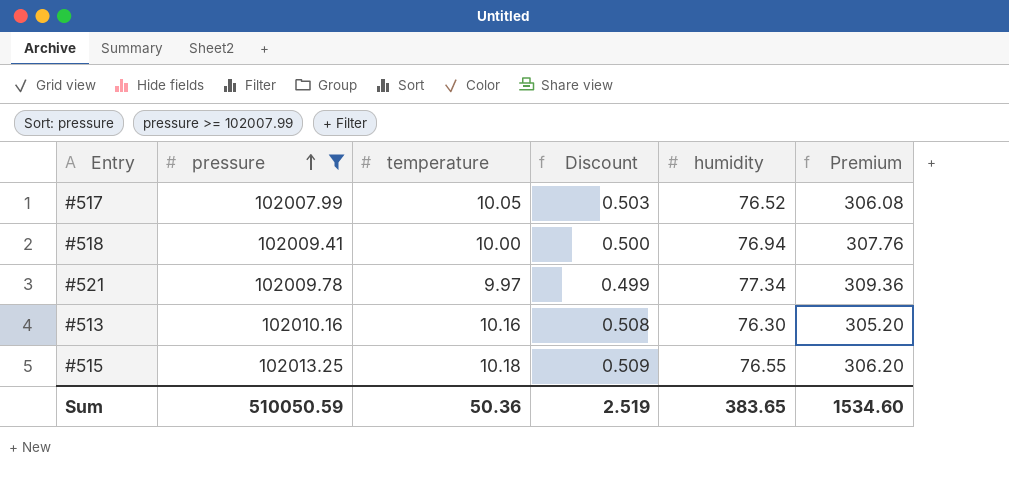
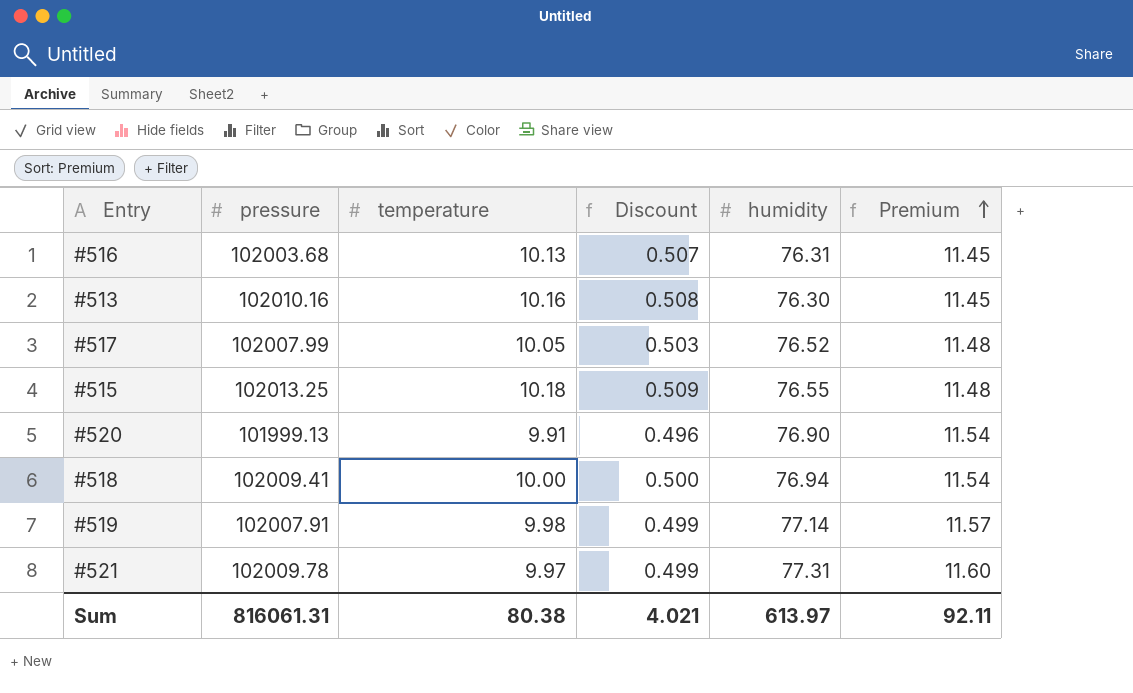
filter: pressure >= 102007.99 -> none
row order: pressure ascending -> Premium ascending
column Premium | formula: [humidity] * 4 -> [humidity] * 0.15
#521 | humidity: 77.34 -> 77.31
Sum | pressure: 510050.59 -> 816061.31
Sum | temperature: 50.36 -> 80.38
Sum | Discount: 2.519 -> 4.021
Sum | humidity: 383.65 -> 613.97
Sum | Premium: 1534.60 -> 92.11

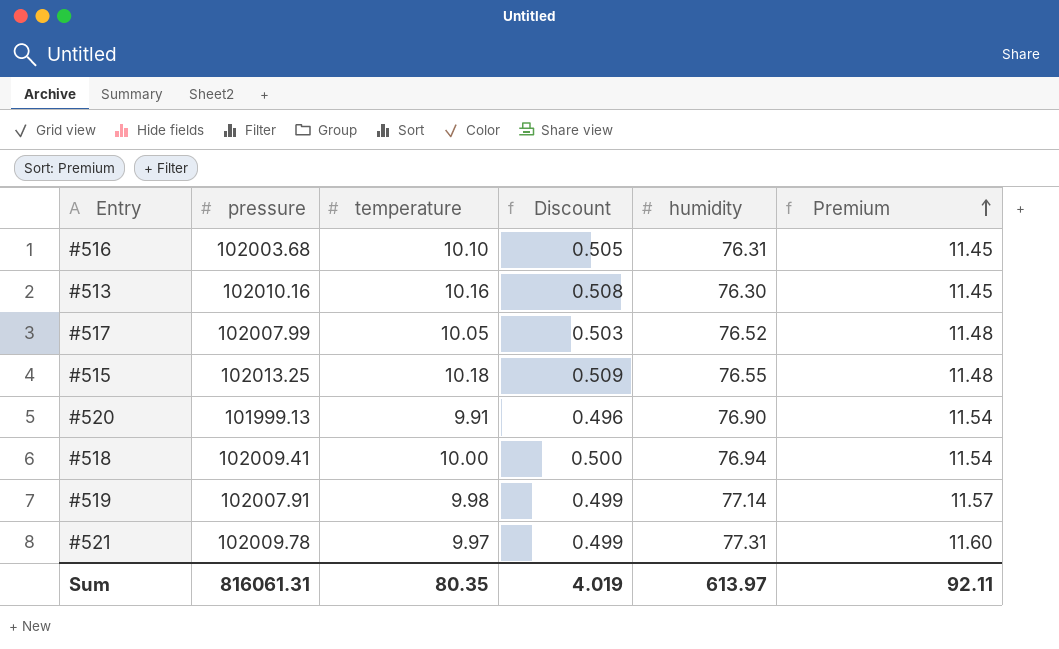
#516 | temperature: 10.13 -> 10.10
#516 | Discount: 0.507 -> 0.505
Sum | temperature: 80.38 -> 80.35
Sum | Discount: 4.021 -> 4.019

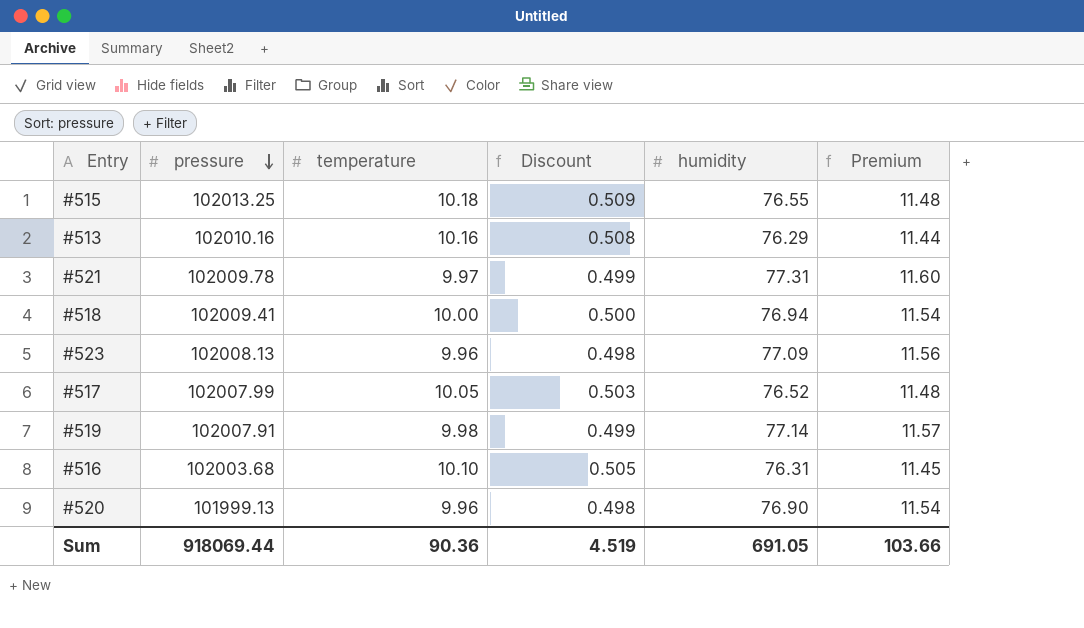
row order: Premium ascending -> pressure descending
#513 | humidity: 76.30 -> 76.29
#513 | Premium: 11.45 -> 11.44
row #523: none -> 102008.13 | 9.96 | 0.498 | 77.09 | 11.56
#520 | temperature: 9.91 -> 9.96
#520 | Discount: 0.496 -> 0.498
Sum | pressure: 816061.31 -> 918069.44
Sum | temperature: 80.35 -> 90.36
Sum | Discount: 4.019 -> 4.519
Sum | humidity: 613.97 -> 691.05
Sum | Premium: 92.11 -> 103.66

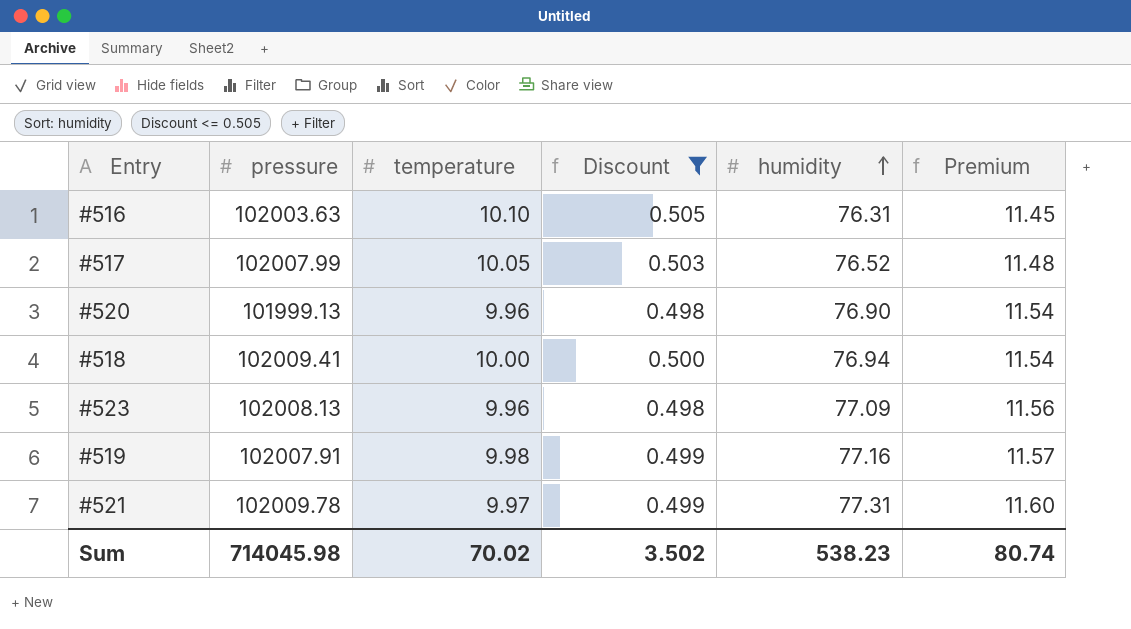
filter: none -> Discount <= 0.505
row order: pressure descending -> humidity ascending
#516 | pressure: 102003.68 -> 102003.63
#519 | humidity: 77.14 -> 77.16
Sum | pressure: 918069.44 -> 714045.98
Sum | temperature: 90.36 -> 70.02
Sum | Discount: 4.519 -> 3.502
Sum | humidity: 691.05 -> 538.23
Sum | Premium: 103.66 -> 80.74

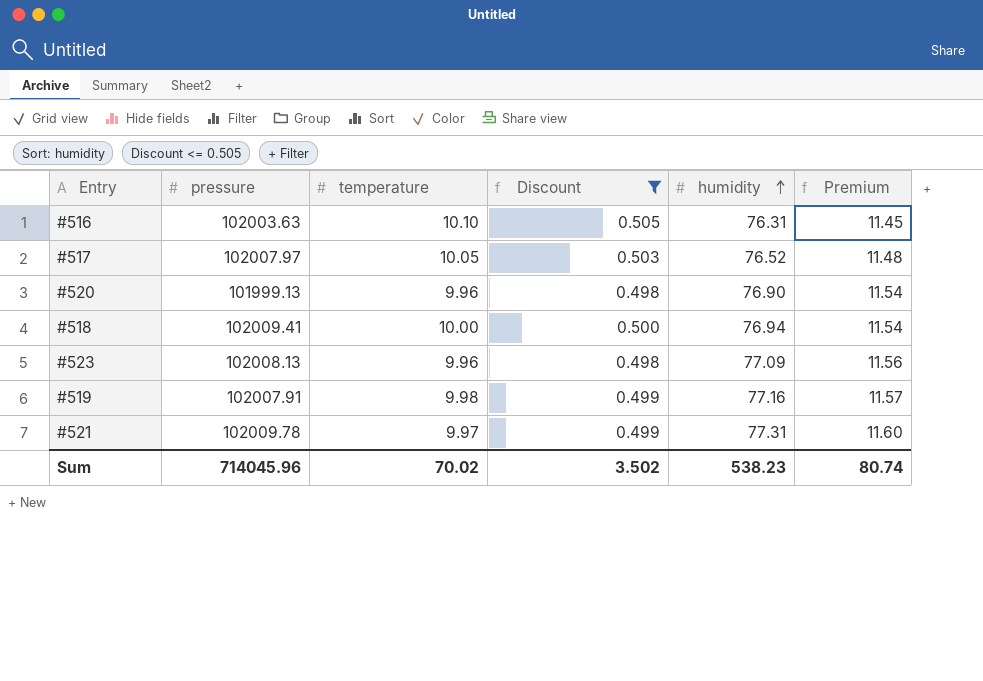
#517 | pressure: 102007.99 -> 102007.97
Sum | pressure: 714045.98 -> 714045.96

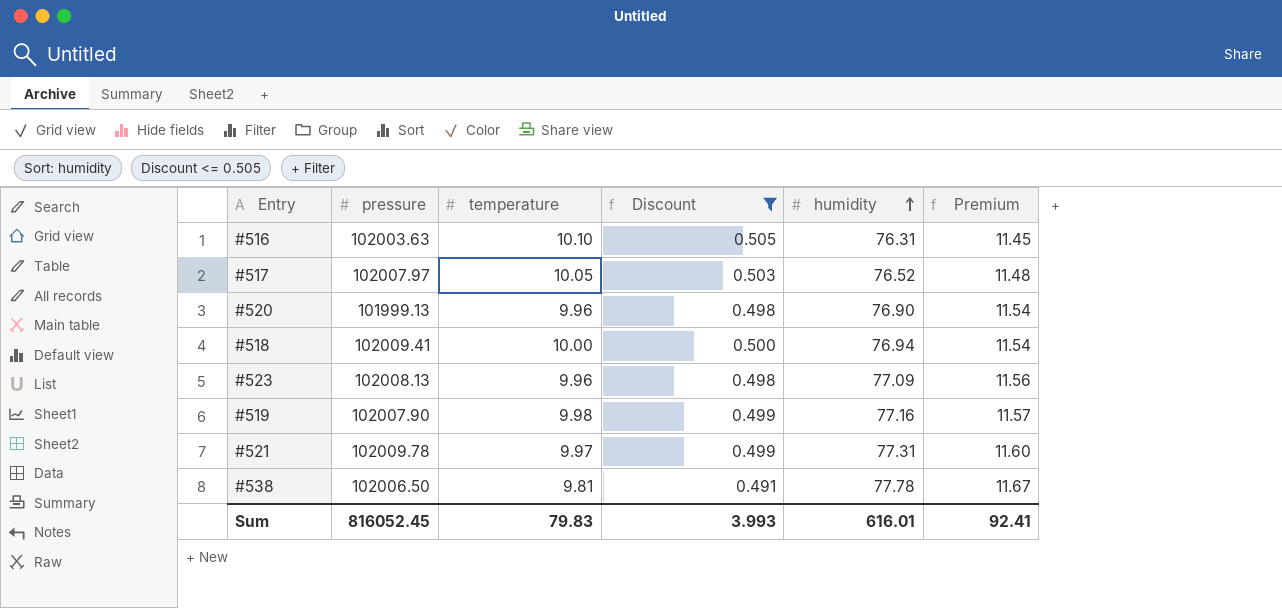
#519 | pressure: 102007.91 -> 102007.90
row #538: none -> 102006.50 | 9.81 | 0.491 | 77.78 | 11.67
Sum | pressure: 714045.96 -> 816052.45
Sum | temperature: 70.02 -> 79.83
Sum | Discount: 3.502 -> 3.993
Sum | humidity: 538.23 -> 616.01
Sum | Premium: 80.74 -> 92.41

